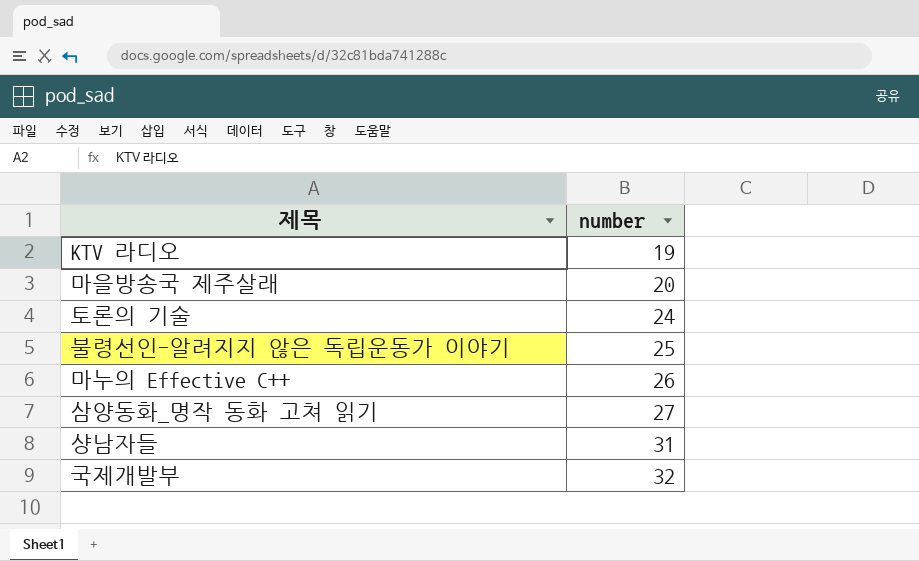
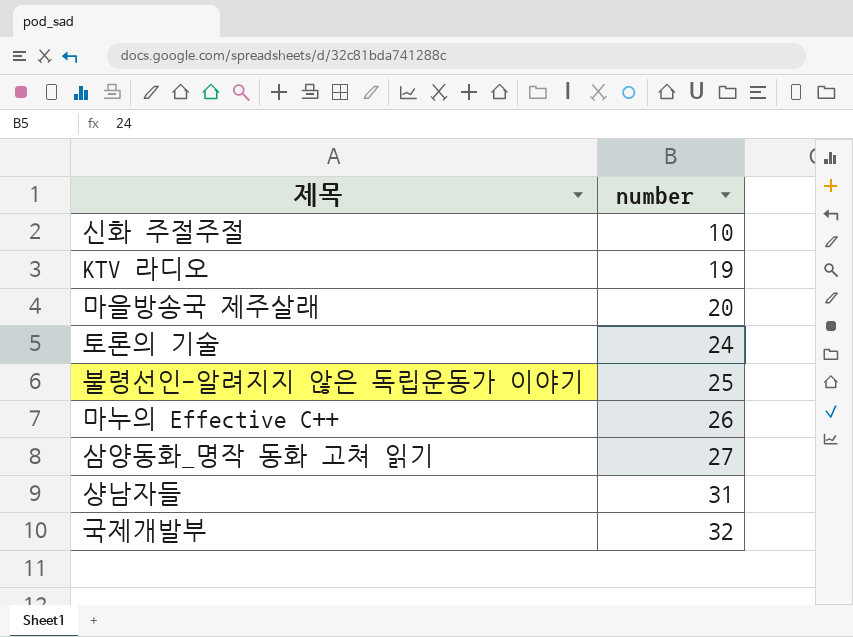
row 신화 주절주절: none -> 10

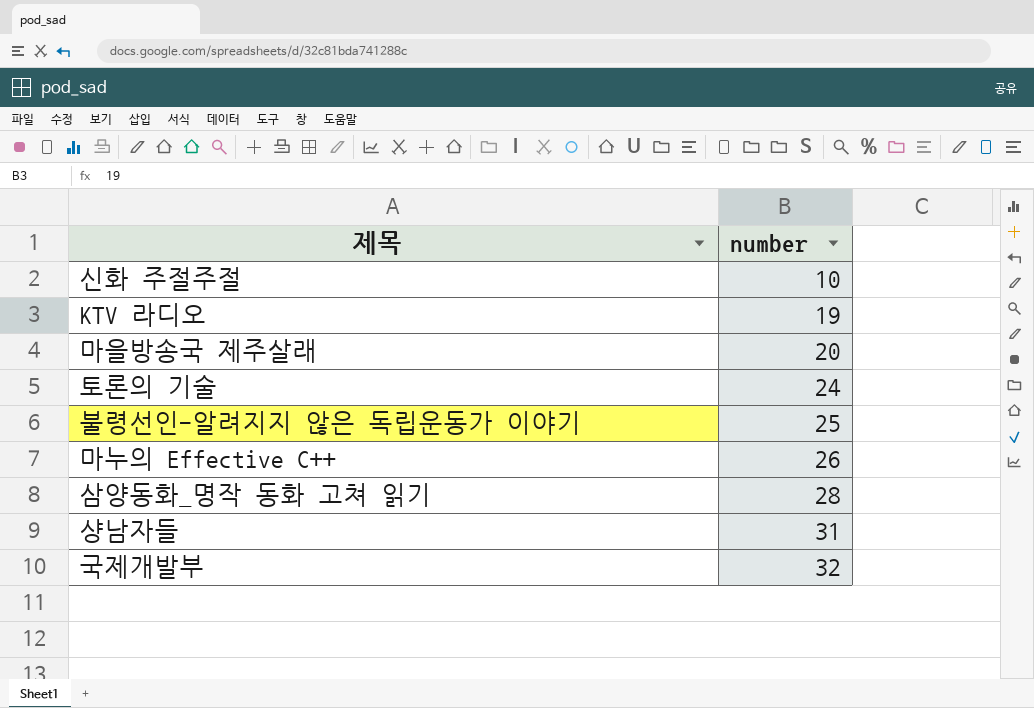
삼양동화_명작 동화 고쳐 읽기 | number: 27 -> 28

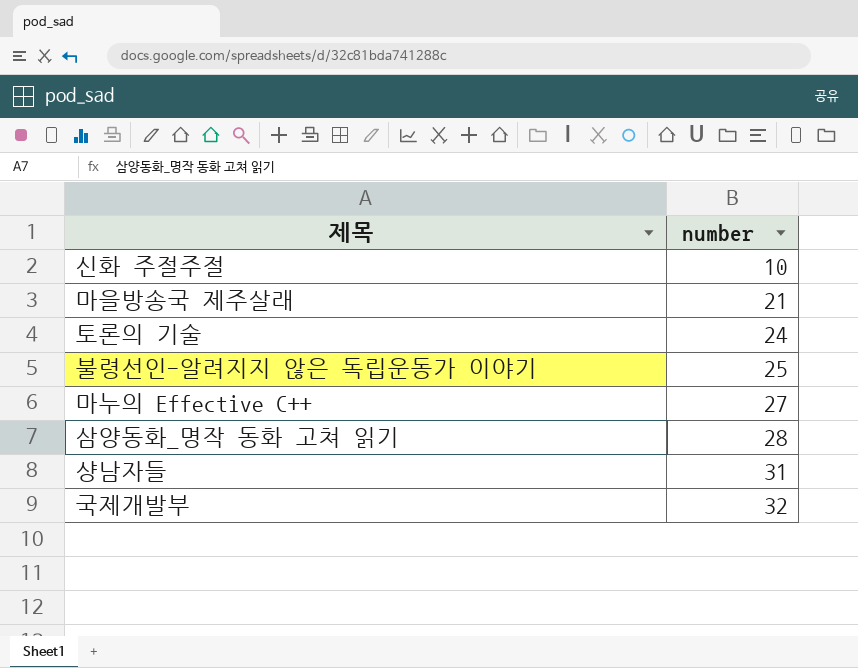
row KTV 라디오: 19 -> none
마을방송국 제주살래 | number: 20 -> 21
마누의 Effective C++ | number: 26 -> 27

